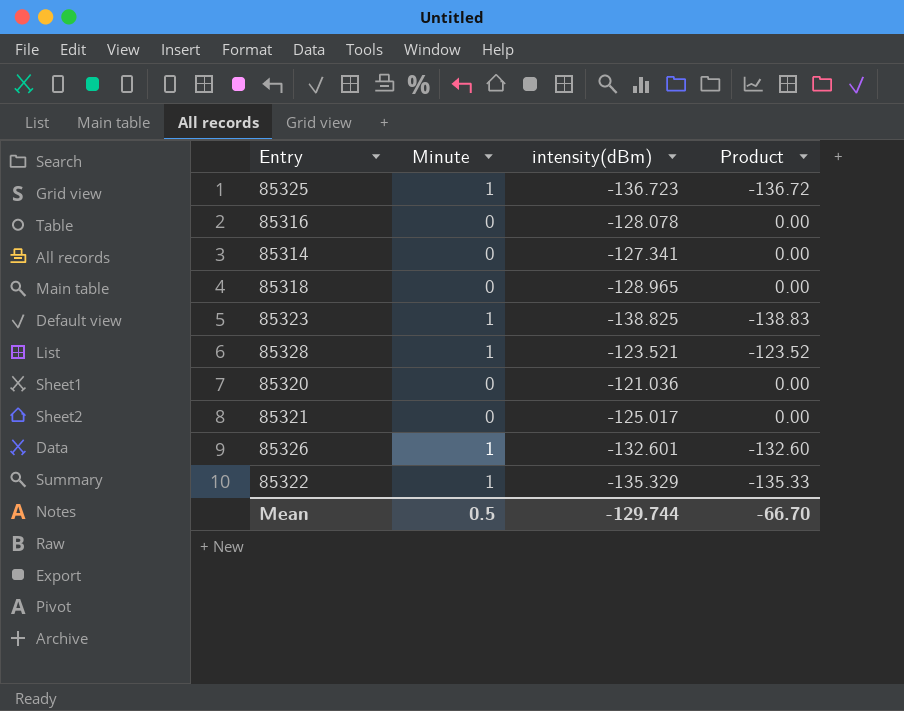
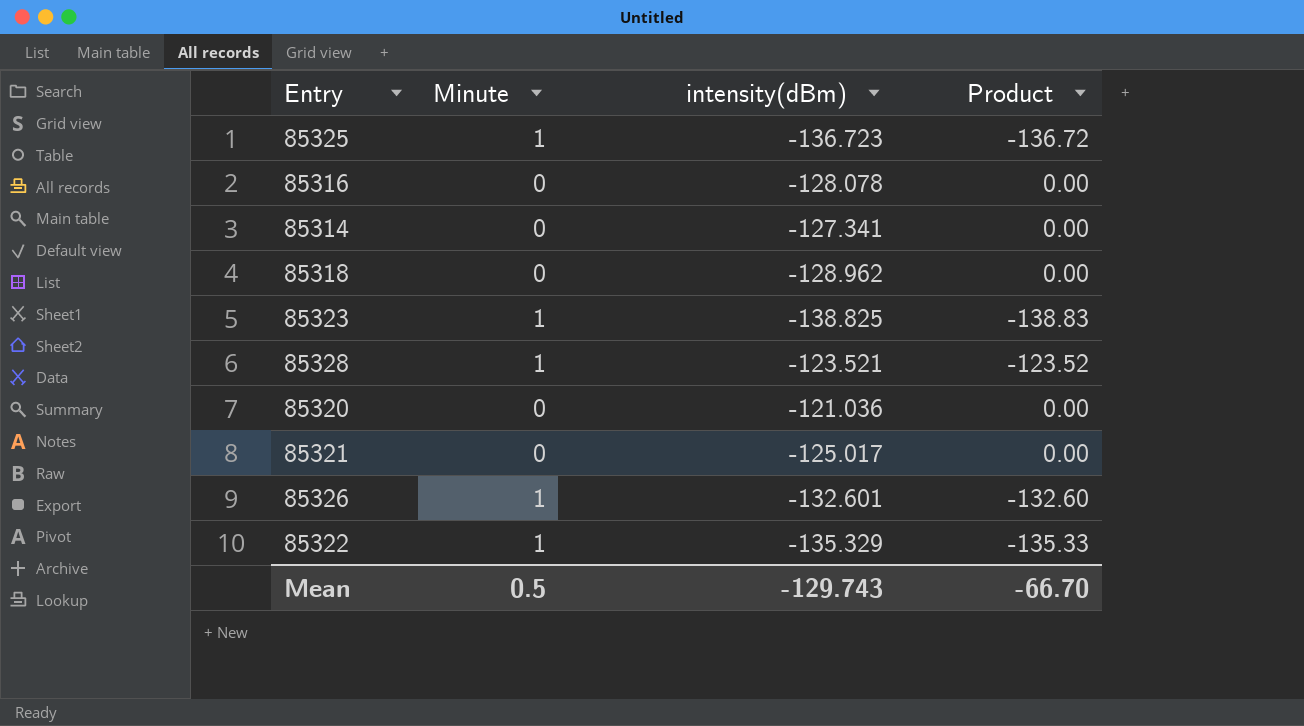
85318 | intensity(dBm): -128.965 -> -128.962
Mean | intensity(dBm): -129.744 -> -129.743

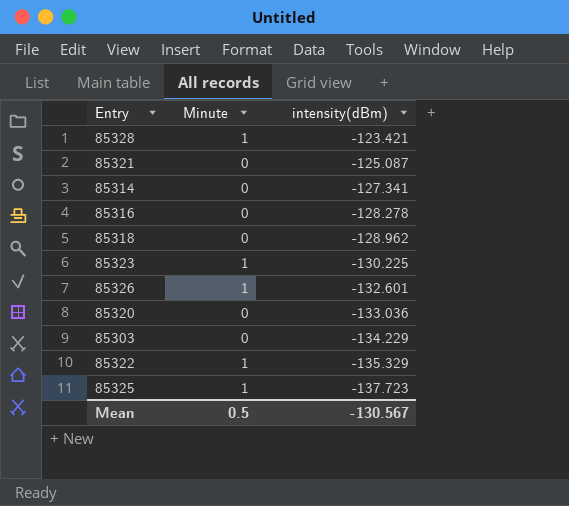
row order: none -> intensity(dBm) descending
column Product | formula: [Minute] * [intensity(dBm)] -> none
85328 | intensity(dBm): -123.521 -> -123.421
85321 | intensity(dBm): -125.017 -> -125.087
85316 | intensity(dBm): -128.078 -> -128.278
85323 | intensity(dBm): -138.825 -> -130.225
85320 | intensity(dBm): -121.036 -> -133.036
row 85303: none -> 0 | -134.229
85325 | intensity(dBm): -136.723 -> -137.723
Mean | intensity(dBm): -129.743 -> -130.567

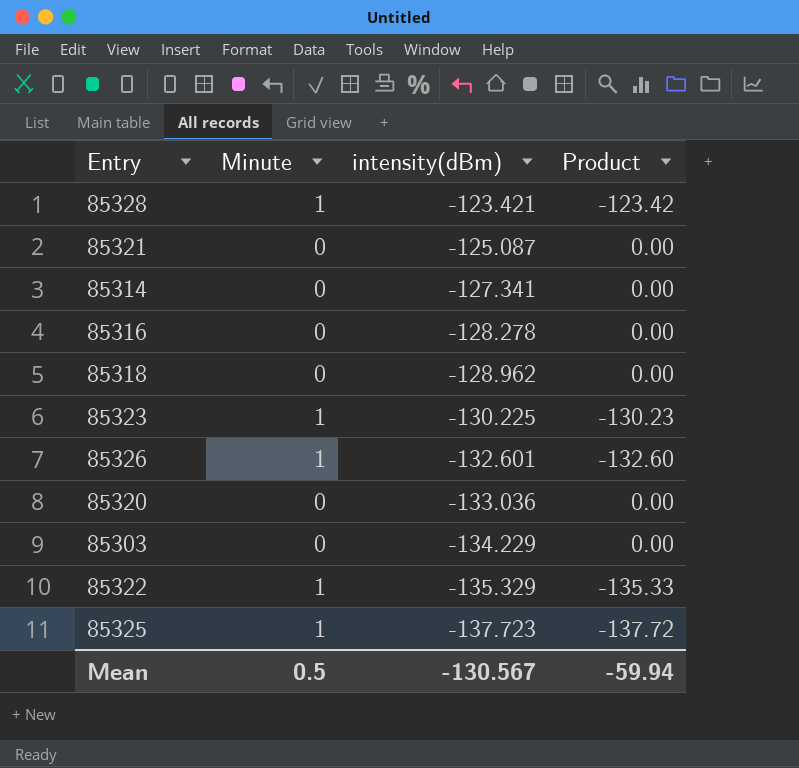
column Product | formula: none -> [Minute] * [intensity(dBm)]

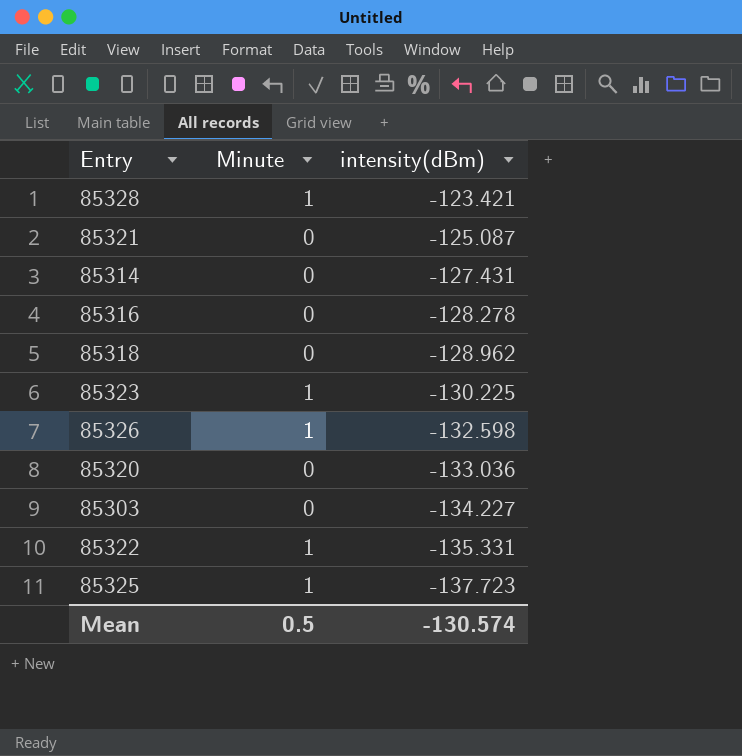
column Product | formula: [Minute] * [intensity(dBm)] -> none
85314 | intensity(dBm): -127.341 -> -127.431
85326 | intensity(dBm): -132.601 -> -132.598
85303 | intensity(dBm): -134.229 -> -134.227
85322 | intensity(dBm): -135.329 -> -135.331
Mean | intensity(dBm): -130.567 -> -130.574

